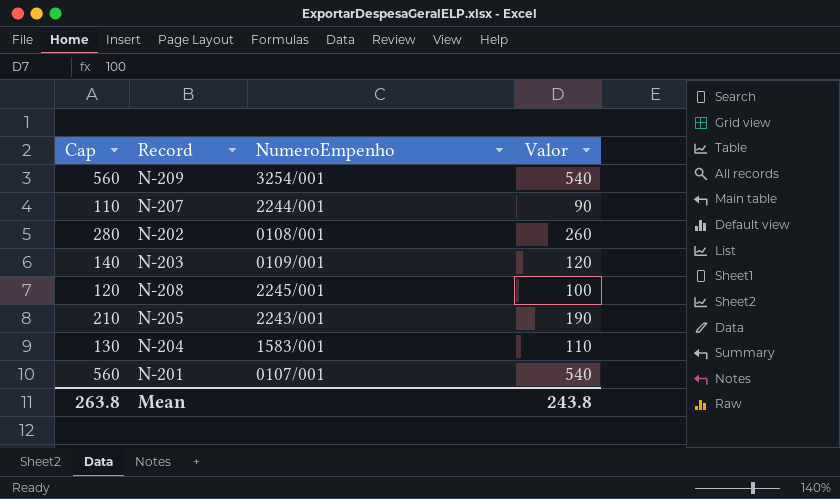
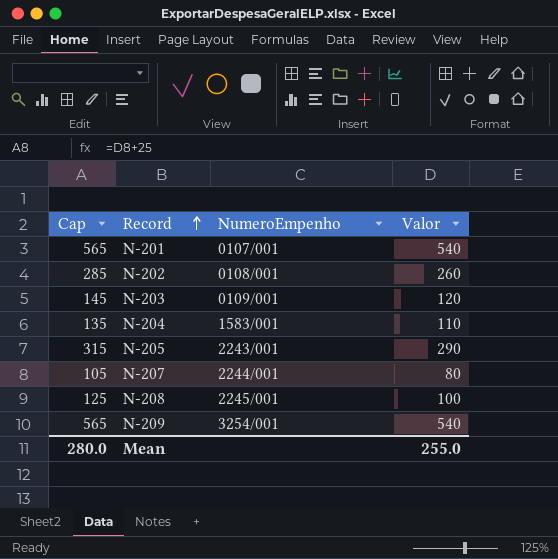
row order: none -> Record ascending
column Cap | formula: [Valor] + 20 -> [Valor] + 25
N-205 | Valor: 190 -> 290
N-207 | Valor: 90 -> 80
Mean | Cap: 263.8 -> 280.0
Mean | Valor: 243.8 -> 255.0

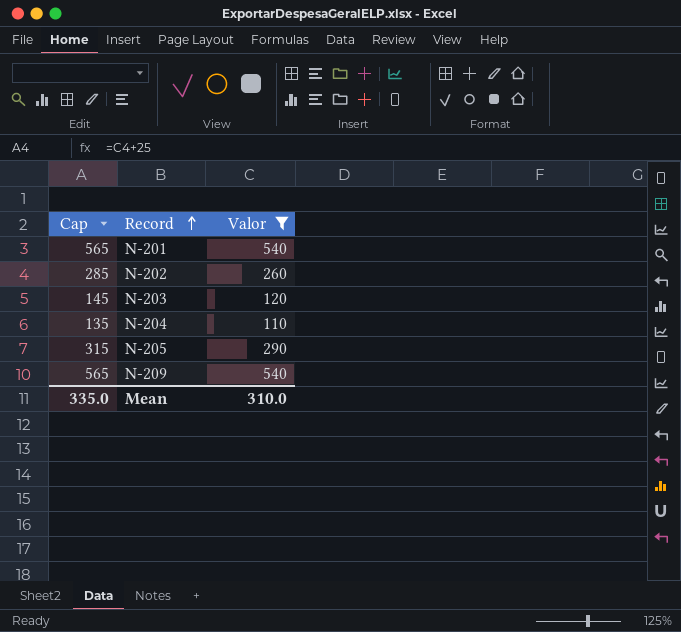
filter: none -> Valor >= 110
column NumeroEmpenho | position: 3 -> none
Mean | Cap: 280.0 -> 335.0
Mean | Valor: 255.0 -> 310.0

